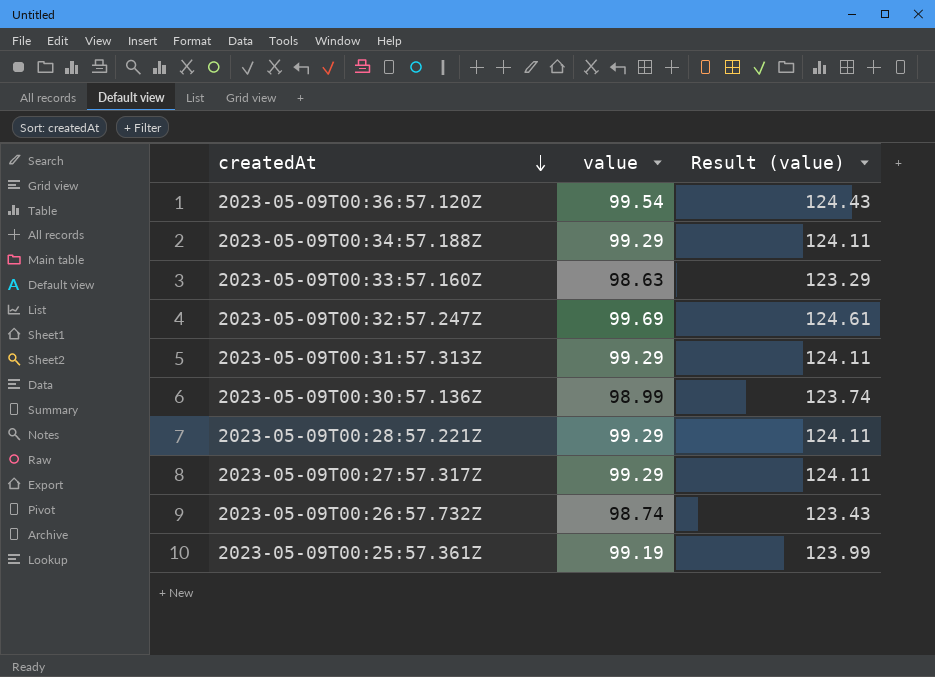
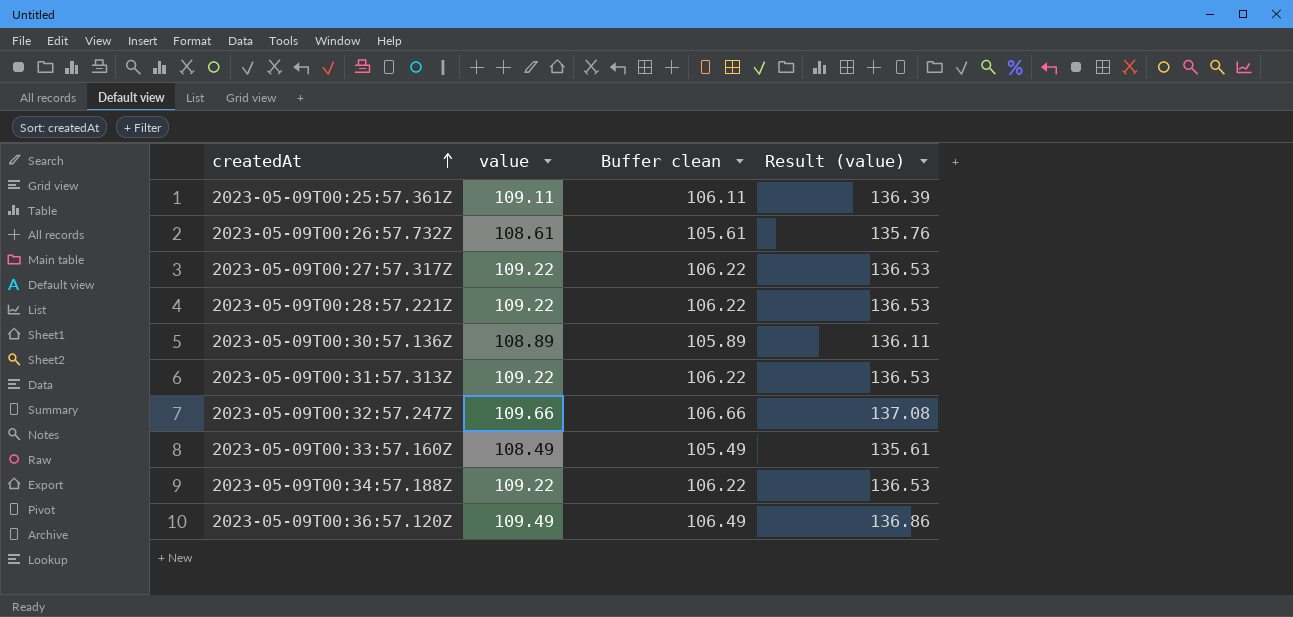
row order: createdAt descending -> createdAt ascending
column Buffer clean | formula: none -> [value] - 3
2023-05-09T00:25:57.361Z | value: 99.19 -> 109.11
2023-05-09T00:25:57.361Z | Result (value): 123.99 -> 136.39
2023-05-09T00:26:57.732Z | value: 98.74 -> 108.61
2023-05-09T00:26:57.732Z | Result (value): 123.43 -> 135.76
2023-05-09T00:27:57.317Z | value: 99.29 -> 109.22
2023-05-09T00:27:57.317Z | Result (value): 124.11 -> 136.53
2023-05-09T00:28:57.221Z | value: 99.29 -> 109.22
2023-05-09T00:28:57.221Z | Result (value): 124.11 -> 136.53
2023-05-09T00:30:57.136Z | value: 98.99 -> 108.89
2023-05-09T00:30:57.136Z | Result (value): 123.74 -> 136.11
2023-05-09T00:31:57.313Z | value: 99.29 -> 109.22
2023-05-09T00:31:57.313Z | Result (value): 124.11 -> 136.53
2023-05-09T00:32:57.247Z | value: 99.69 -> 109.66
2023-05-09T00:32:57.247Z | Result (value): 124.61 -> 137.08
2023-05-09T00:33:57.160Z | value: 98.63 -> 108.49
2023-05-09T00:33:57.160Z | Result (value): 123.29 -> 135.61
2023-05-09T00:34:57.188Z | value: 99.29 -> 109.22
2023-05-09T00:34:57.188Z | Result (value): 124.11 -> 136.53
2023-05-09T00:36:57.120Z | value: 99.54 -> 109.49
2023-05-09T00:36:57.120Z | Result (value): 124.43 -> 136.86

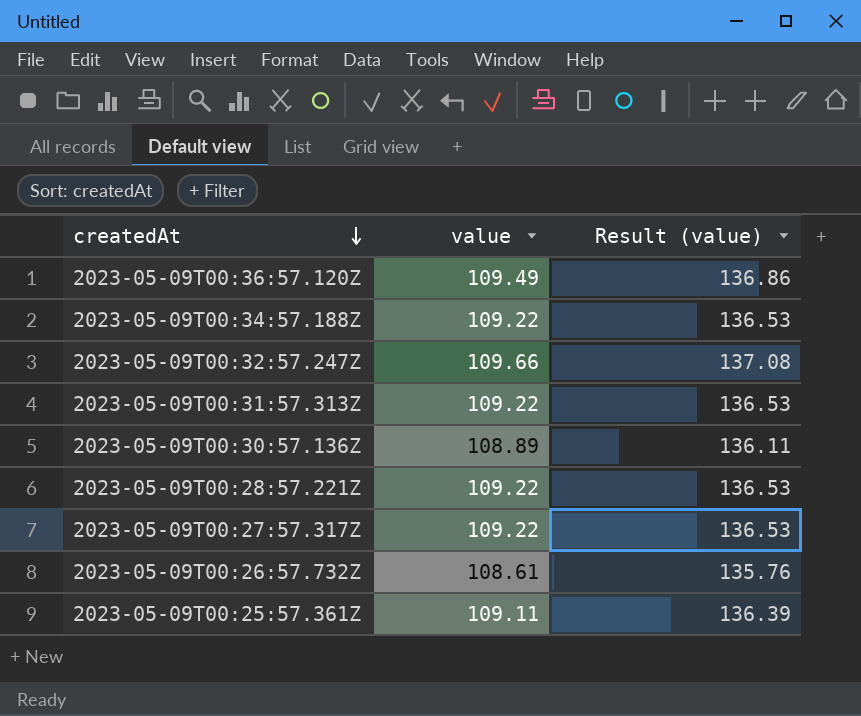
row order: createdAt ascending -> createdAt descending
column Buffer clean | formula: [value] - 3 -> none
row 2023-05-09T00:33:57.160Z: 108.49 | 105.49 | 135.61 -> none

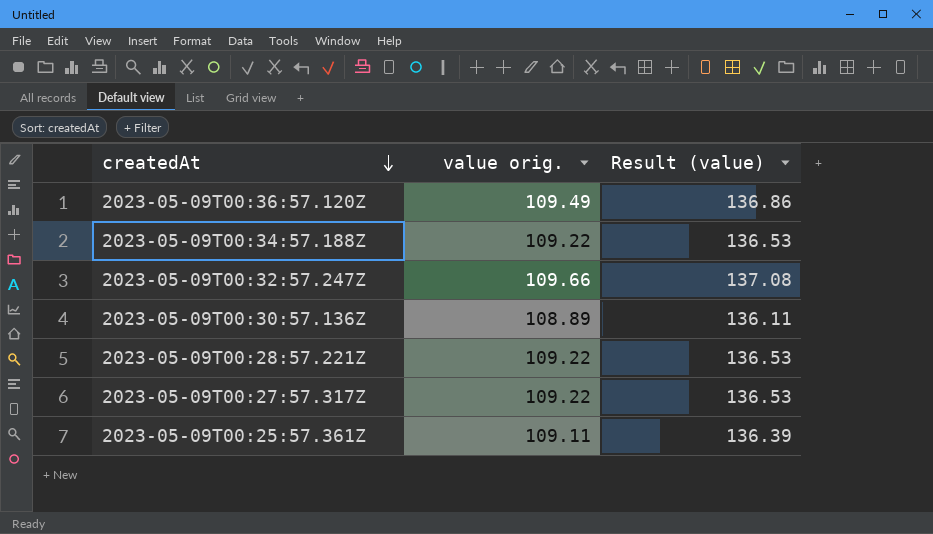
column name: value -> value orig.
row 2023-05-09T00:31:57.313Z: 109.22 | 136.53 -> none
row 2023-05-09T00:26:57.732Z: 108.61 | 135.76 -> none

